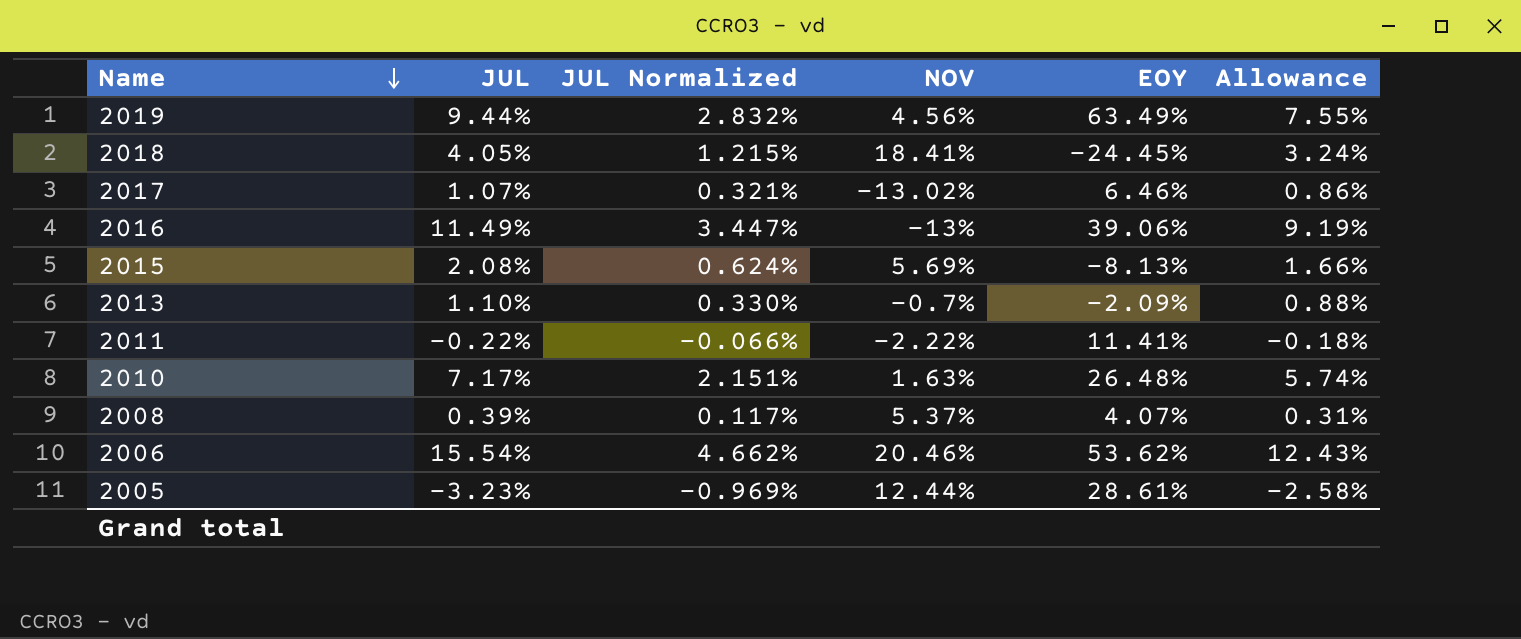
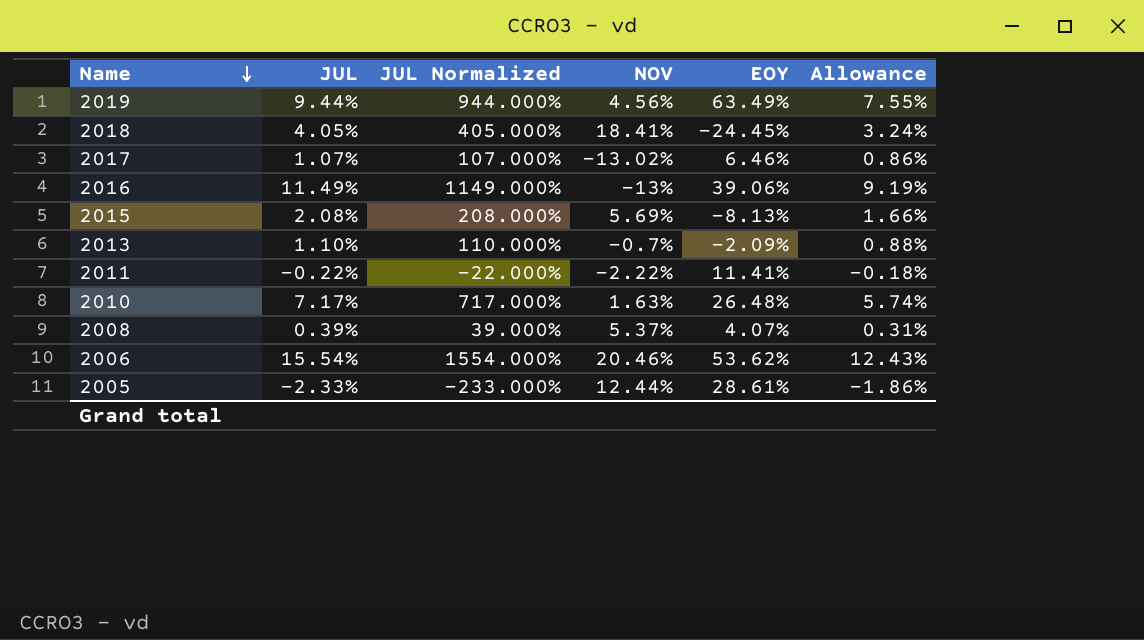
column JUL Normalized | formula: [JUL] * 0.3 -> [JUL] * 100
2005 | JUL: -3.23% -> -2.33%
2005 | Allowance: -2.58% -> -1.86%

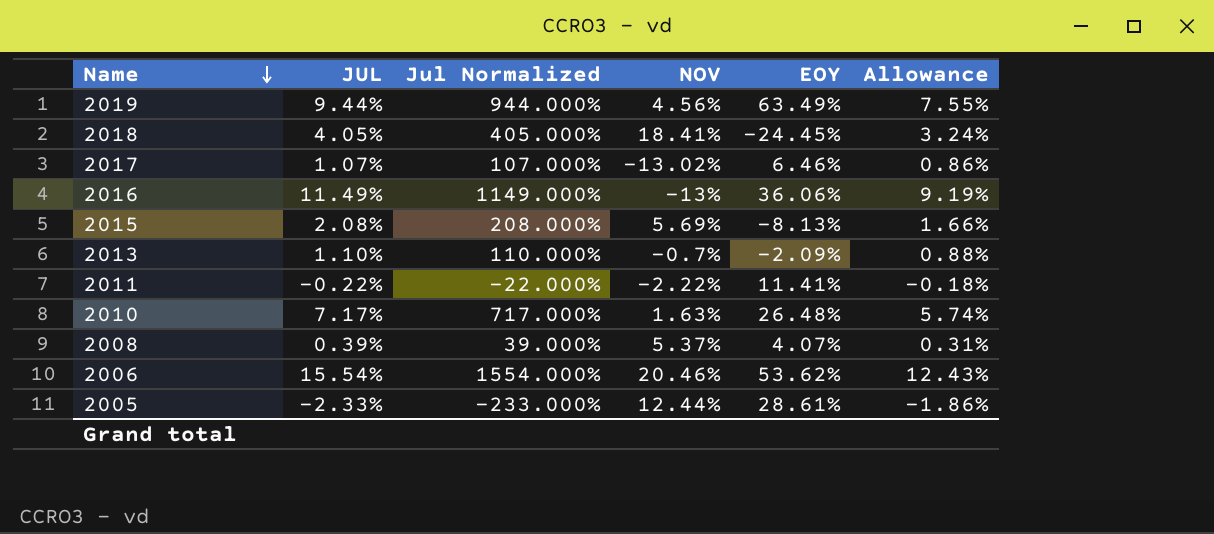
column name: JUL Normalized -> Jul Normalized
2016 | EOY: 39.06% -> 36.06%

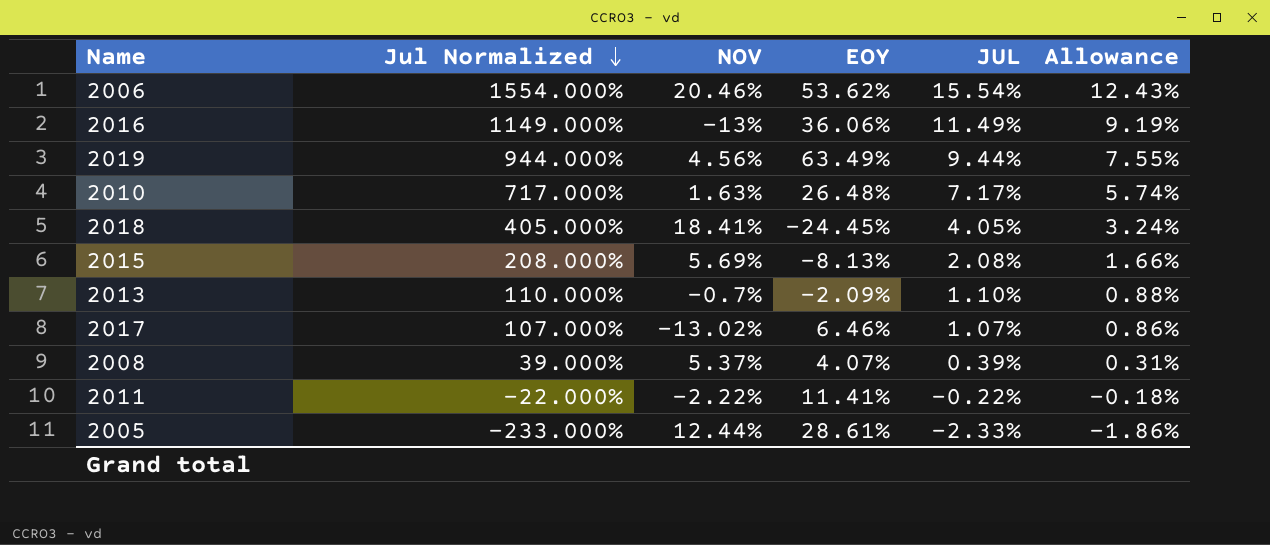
row order: Name descending -> Jul Normalized descending
column JUL | position: 2 -> 5

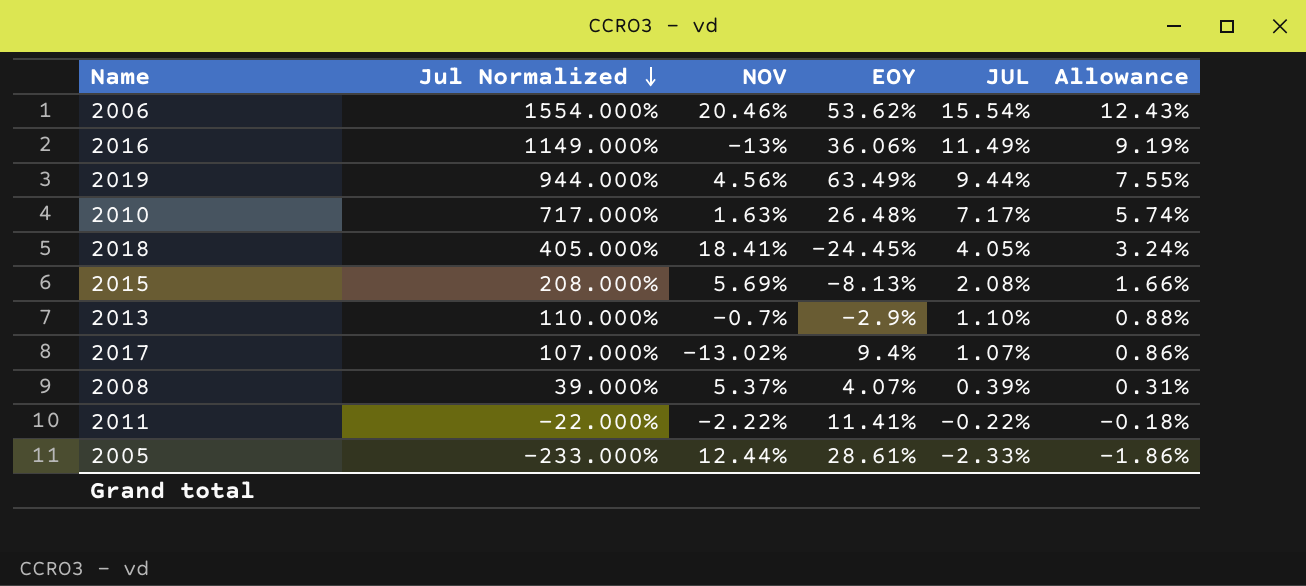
2013 | EOY: -2.09% -> -2.9%
2017 | EOY: 6.46% -> 9.4%

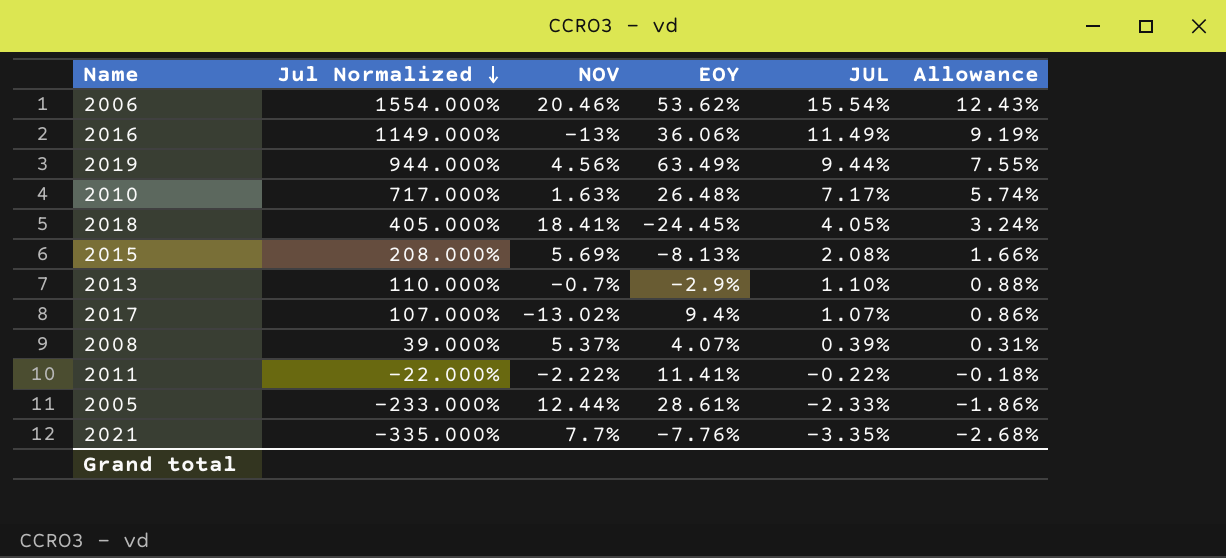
row 2021: none -> -335.000% | 7.7% | -7.76% | -3.35% | -2.68%

